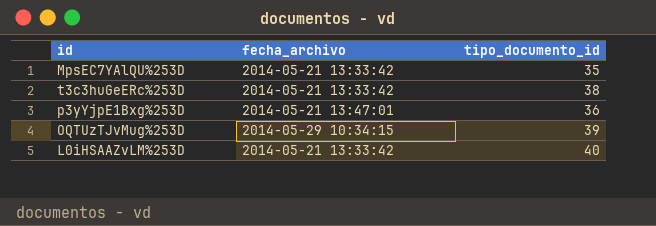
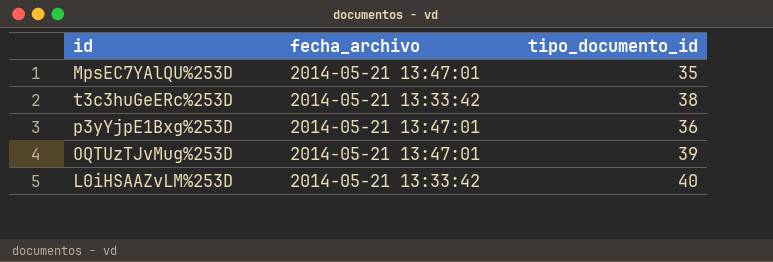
MpsEC7YAlQU%253D | fecha_archivo: 2014-05-21 13:33:42 -> 2014-05-21 13:47:01
OQTUzTJvMug%253D | fecha_archivo: 2014-05-29 10:34:15 -> 2014-05-21 13:47:01

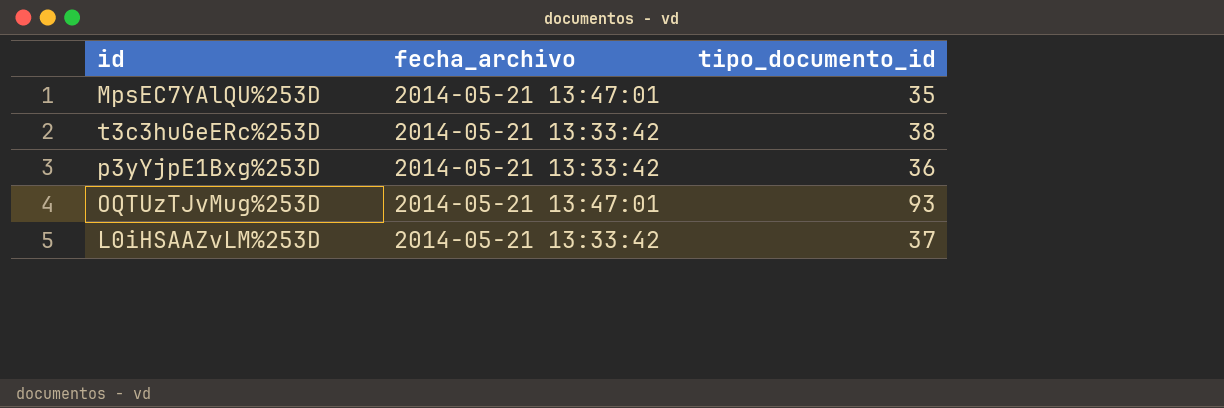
p3yYjpE1Bxg%253D | fecha_archivo: 2014-05-21 13:47:01 -> 2014-05-21 13:33:42
OQTUzTJvMug%253D | tipo_documento_id: 39 -> 93
L0iHSAAZvLM%253D | tipo_documento_id: 40 -> 37

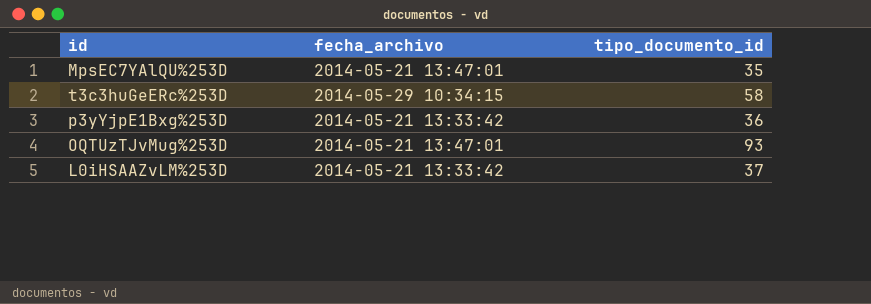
t3c3huGeERc%253D | fecha_archivo: 2014-05-21 13:33:42 -> 2014-05-29 10:34:15
t3c3huGeERc%253D | tipo_documento_id: 38 -> 58

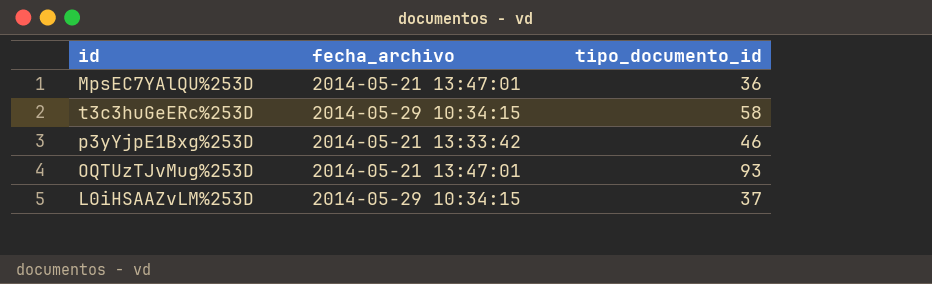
MpsEC7YAlQU%253D | tipo_documento_id: 35 -> 36
p3yYjpE1Bxg%253D | tipo_documento_id: 36 -> 46
L0iHSAAZvLM%253D | fecha_archivo: 2014-05-21 13:33:42 -> 2014-05-29 10:34:15

